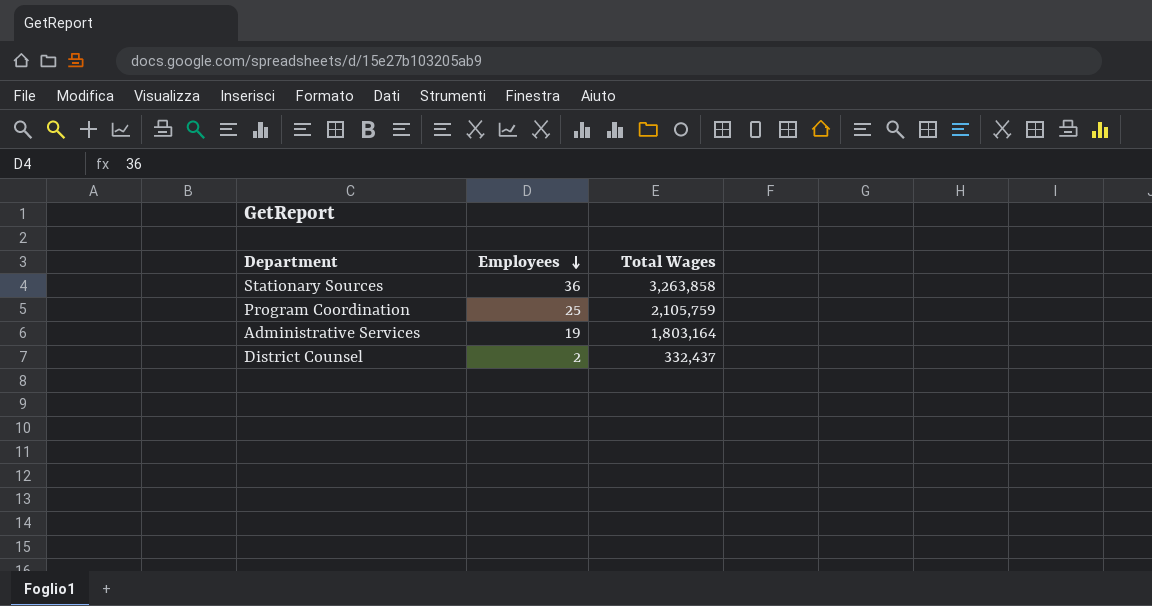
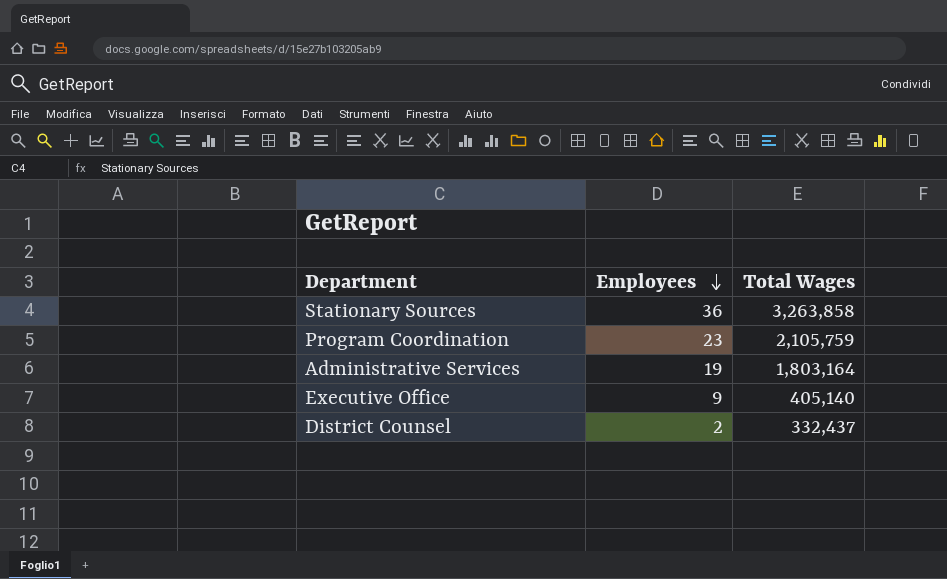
Program Coordination | Employees: 25 -> 23
row Executive Office: none -> 9 | 405,140

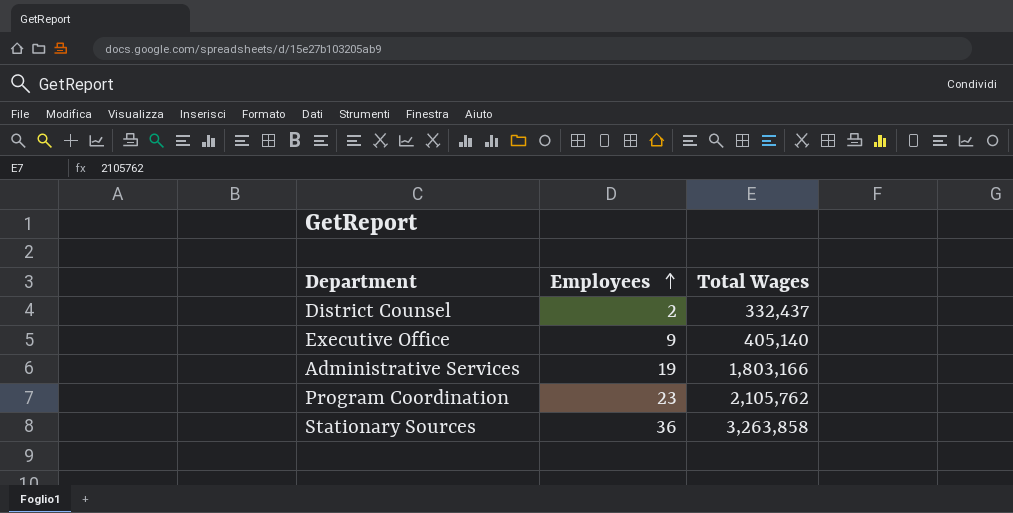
row order: Employees descending -> Employees ascending
Administrative Services | Total Wages: 1,803,164 -> 1,803,166
Program Coordination | Total Wages: 2,105,759 -> 2,105,762

